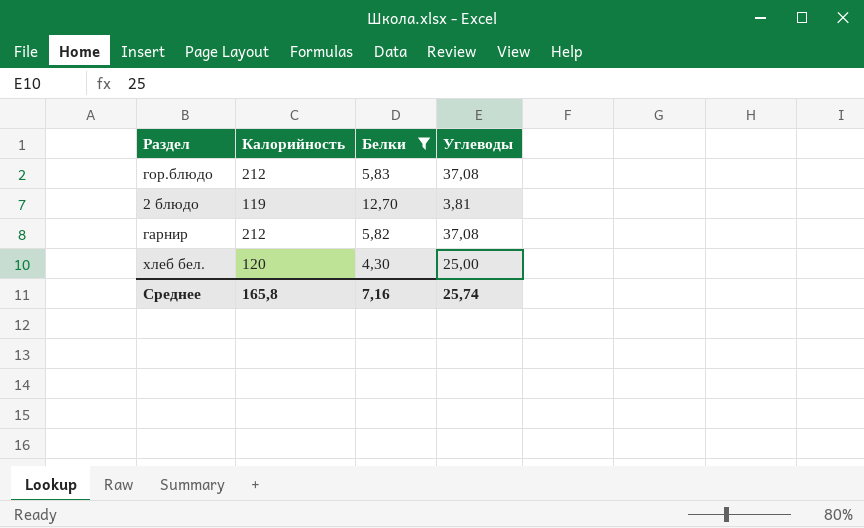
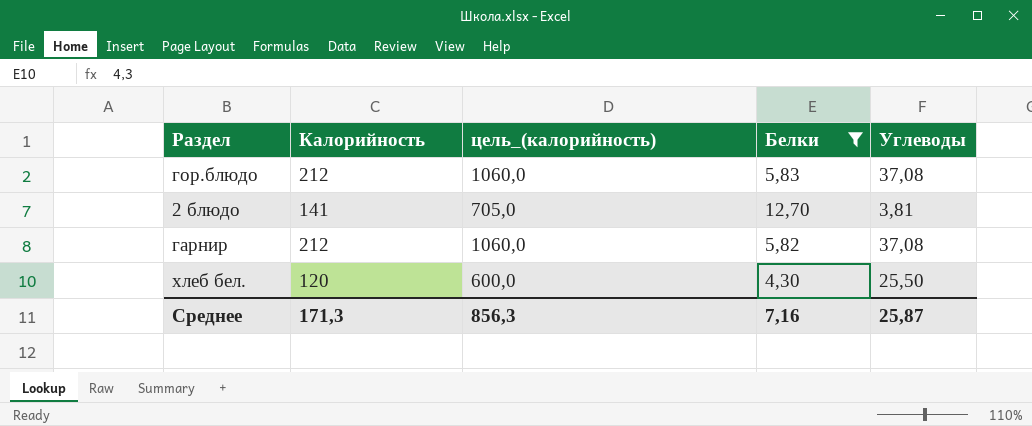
column цель_(калорийность) | formula: none -> [Калорийность] * 5
2 блюдо | Калорийность: 119 -> 141
хлеб бел. | Углеводы: 25,00 -> 25,50
Среднее | Калорийность: 165,8 -> 171,3
Среднее | Углеводы: 25,74 -> 25,87

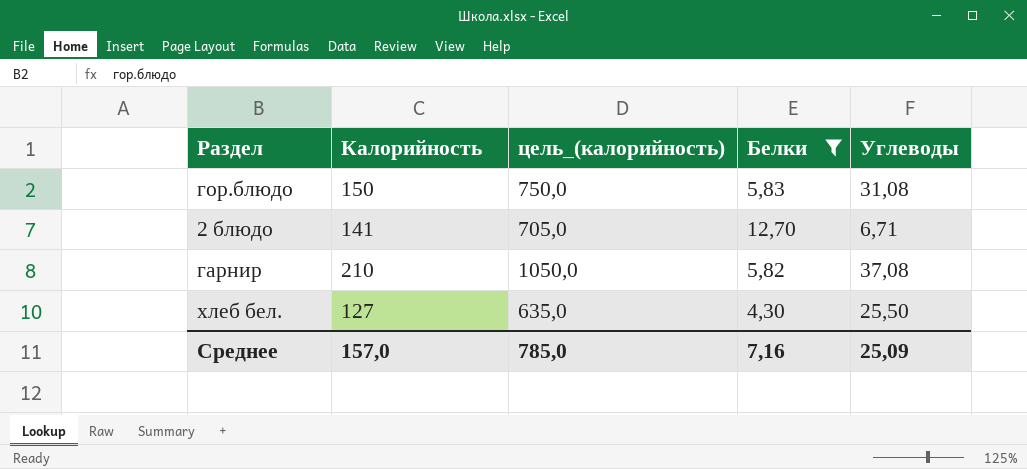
гор.блюдо | Калорийность: 212 -> 150
гор.блюдо | цель_(калорийность): 1060,0 -> 750,0
гор.блюдо | Углеводы: 37,08 -> 31,08
2 блюдо | Углеводы: 3,81 -> 6,71
гарнир | Калорийность: 212 -> 210
гарнир | цель_(калорийность): 1060,0 -> 1050,0
хлеб бел. | Калорийность: 120 -> 127
хлеб бел. | цель_(калорийность): 600,0 -> 635,0
Среднее | Калорийность: 171,3 -> 157,0
Среднее | цель_(калорийность): 856,3 -> 785,0
Среднее | Углеводы: 25,87 -> 25,09

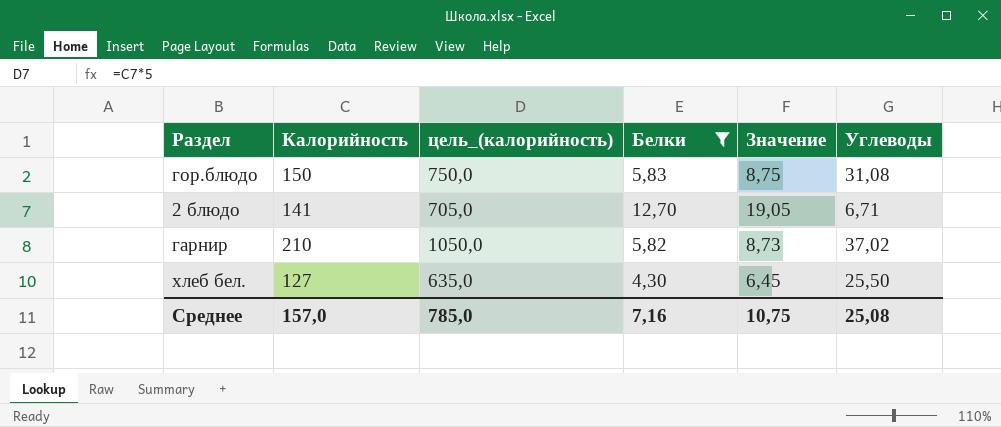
column Значение | formula: none -> [Белки] * 1,5
гарнир | Углеводы: 37,08 -> 37,02
Среднее | Углеводы: 25,09 -> 25,08

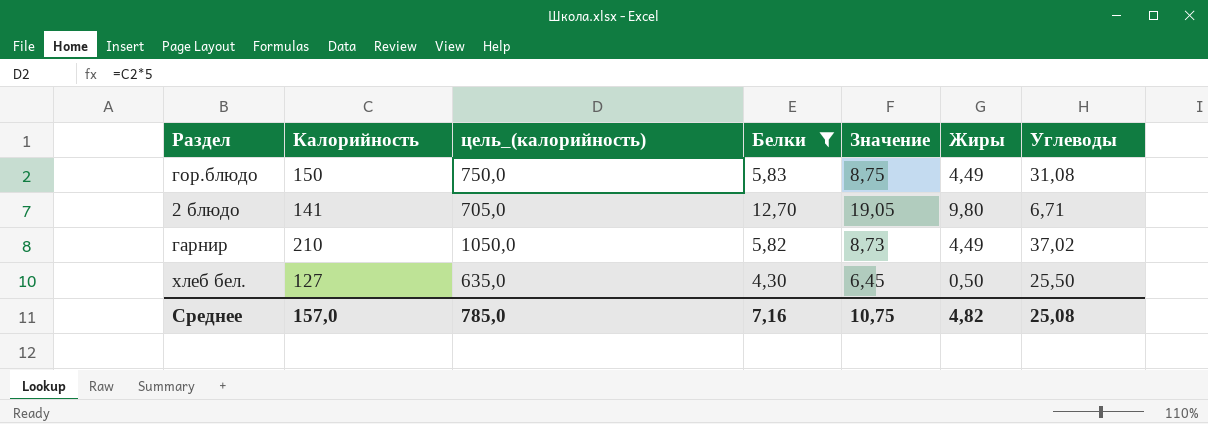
column Жиры | position: none -> 6

